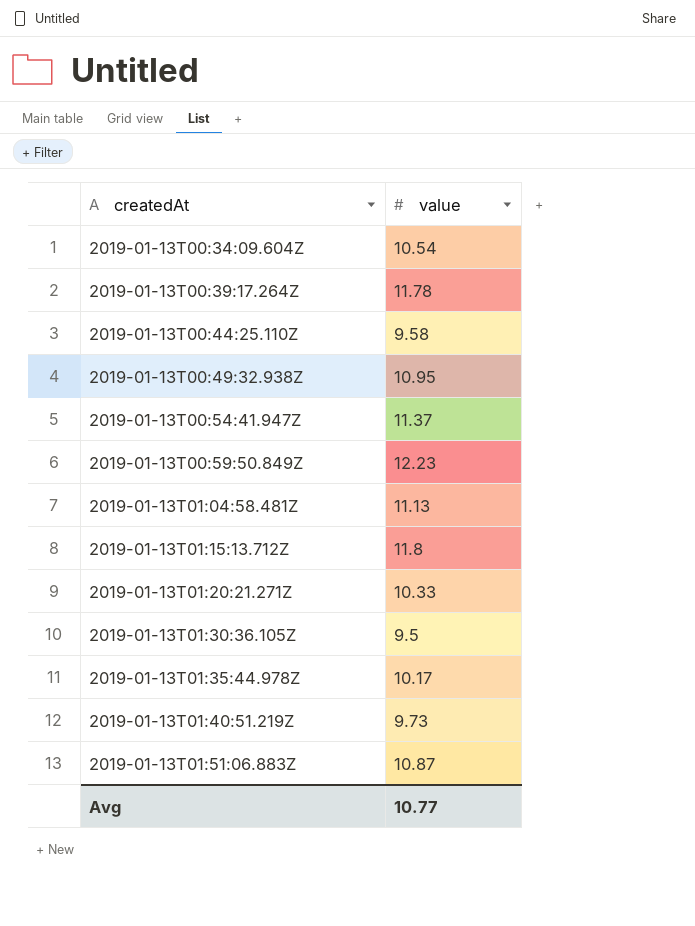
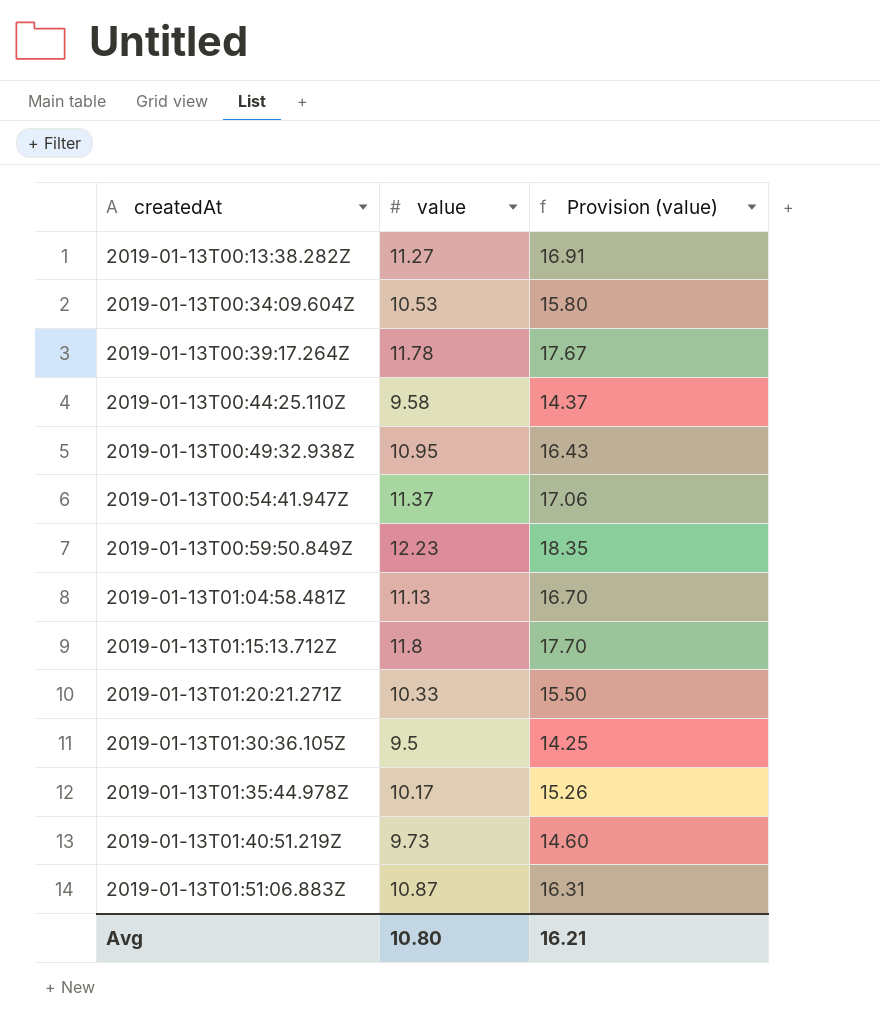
column Provision (value) | formula: none -> [value] * 1.5
row 2019-01-13T00:13:38.282Z: none -> 11.27 | 16.91
2019-01-13T00:34:09.604Z | value: 10.54 -> 10.53
Avg | value: 10.77 -> 10.80

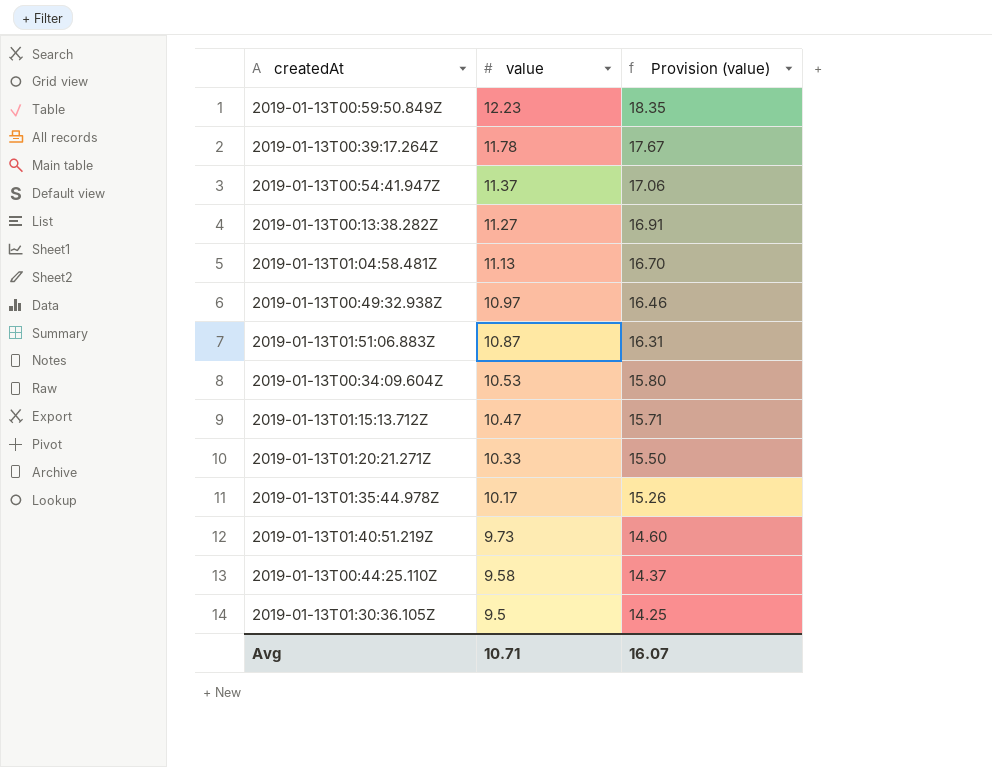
row order: createdAt ascending -> value descending
2019-01-13T00:49:32.938Z | value: 10.95 -> 10.97
2019-01-13T00:49:32.938Z | Provision (value): 16.43 -> 16.46
2019-01-13T01:15:13.712Z | value: 11.8 -> 10.47
2019-01-13T01:15:13.712Z | Provision (value): 17.70 -> 15.71
Avg | value: 10.80 -> 10.71
Avg | Provision (value): 16.21 -> 16.07

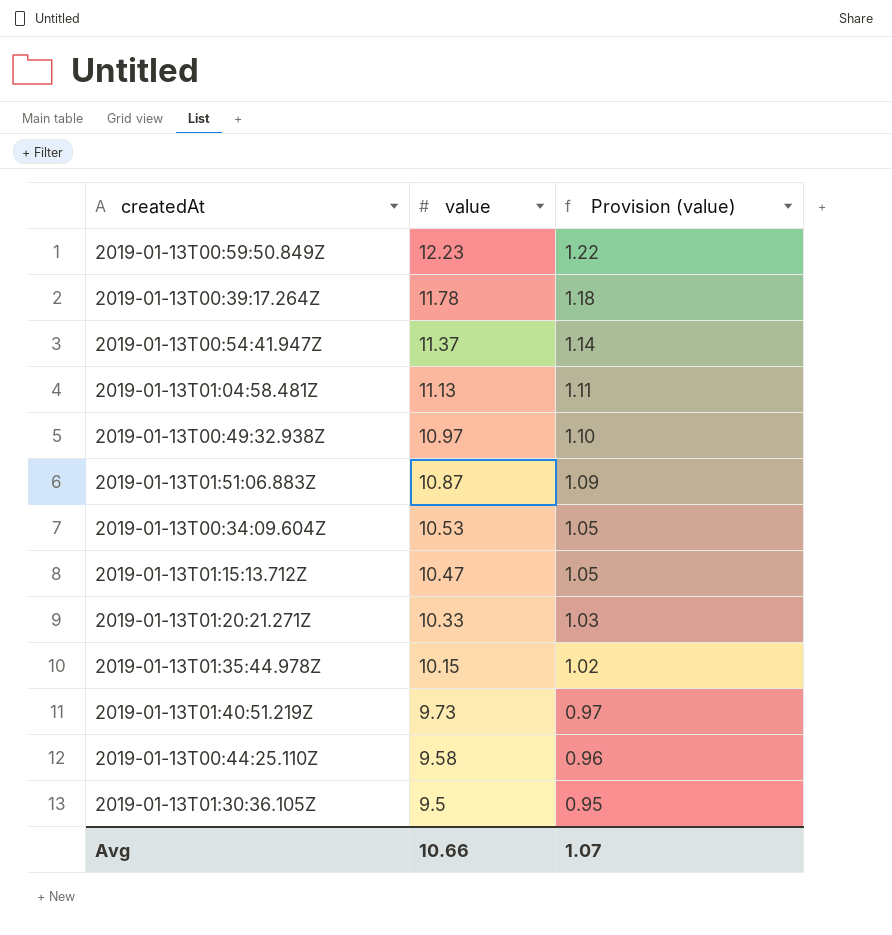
column Provision (value) | formula: [value] * 1.5 -> [value] * 0.1
row 2019-01-13T00:13:38.282Z: 11.27 | 16.91 -> none
2019-01-13T01:35:44.978Z | value: 10.17 -> 10.15
Avg | value: 10.71 -> 10.66
Avg | Provision (value): 16.07 -> 1.07

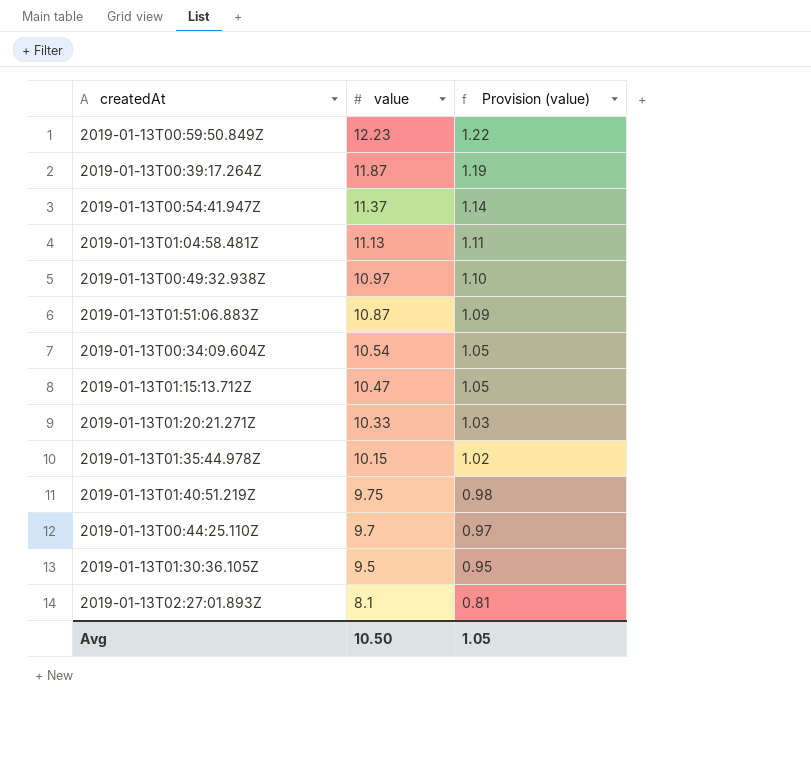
2019-01-13T00:39:17.264Z | value: 11.78 -> 11.87
2019-01-13T00:39:17.264Z | Provision (value): 1.18 -> 1.19
2019-01-13T00:34:09.604Z | value: 10.53 -> 10.54
2019-01-13T01:40:51.219Z | value: 9.73 -> 9.75
2019-01-13T01:40:51.219Z | Provision (value): 0.97 -> 0.98
2019-01-13T00:44:25.110Z | value: 9.58 -> 9.7
2019-01-13T00:44:25.110Z | Provision (value): 0.96 -> 0.97
row 2019-01-13T02:27:01.893Z: none -> 8.1 | 0.81
Avg | value: 10.66 -> 10.50
Avg | Provision (value): 1.07 -> 1.05

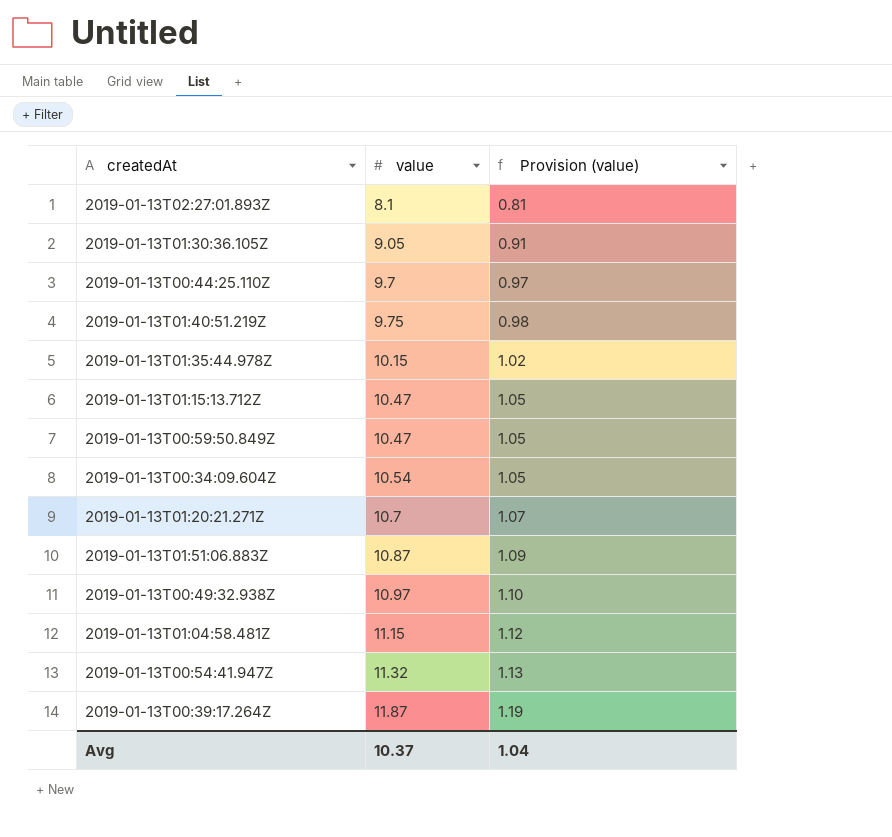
row order: value descending -> value ascending
2019-01-13T01:30:36.105Z | value: 9.5 -> 9.05
2019-01-13T01:30:36.105Z | Provision (value): 0.95 -> 0.91
2019-01-13T00:59:50.849Z | value: 12.23 -> 10.47
2019-01-13T00:59:50.849Z | Provision (value): 1.22 -> 1.05
2019-01-13T01:20:21.271Z | value: 10.33 -> 10.7
2019-01-13T01:20:21.271Z | Provision (value): 1.03 -> 1.07
2019-01-13T01:04:58.481Z | value: 11.13 -> 11.15
2019-01-13T01:04:58.481Z | Provision (value): 1.11 -> 1.12
2019-01-13T00:54:41.947Z | value: 11.37 -> 11.32
2019-01-13T00:54:41.947Z | Provision (value): 1.14 -> 1.13
Avg | value: 10.50 -> 10.37
Avg | Provision (value): 1.05 -> 1.04

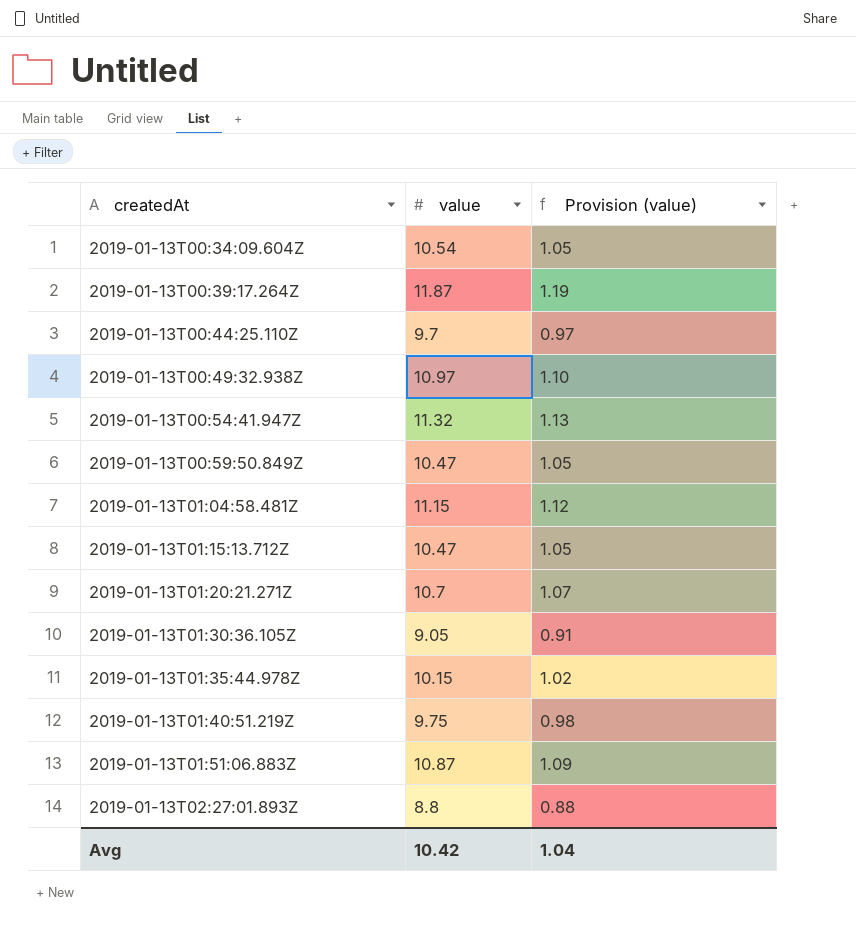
row order: value ascending -> createdAt ascending
2019-01-13T02:27:01.893Z | value: 8.1 -> 8.8
2019-01-13T02:27:01.893Z | Provision (value): 0.81 -> 0.88
Avg | value: 10.37 -> 10.42

